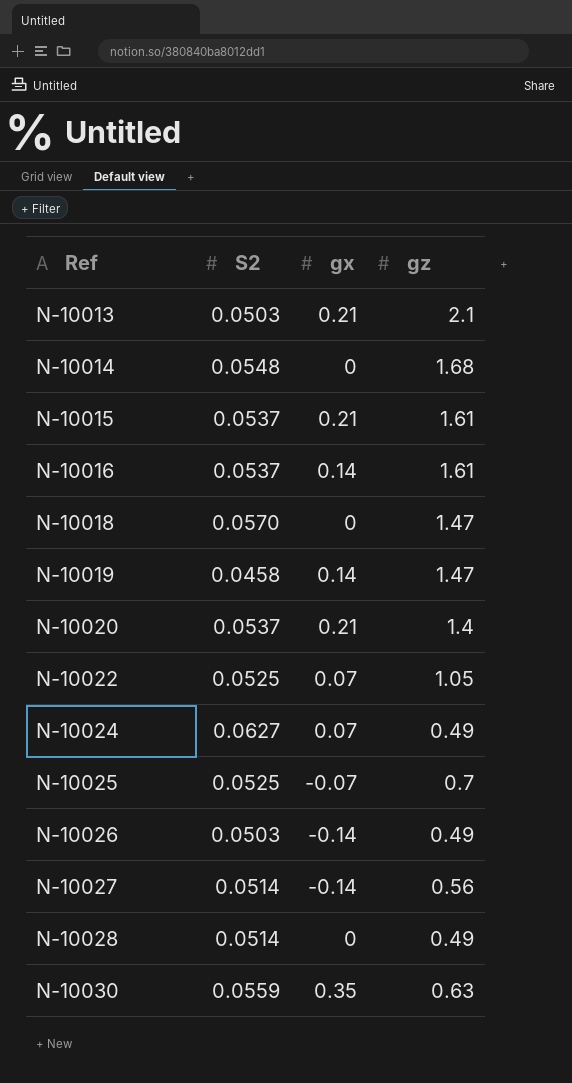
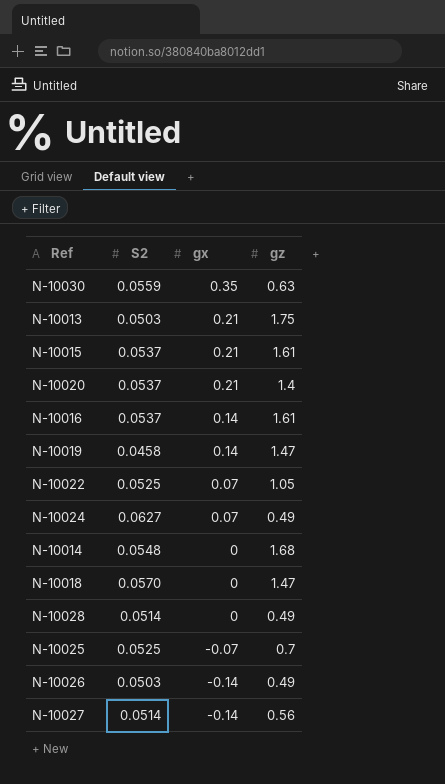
row order: Ref ascending -> gx descending
N-10013 | gz: 2.1 -> 1.75

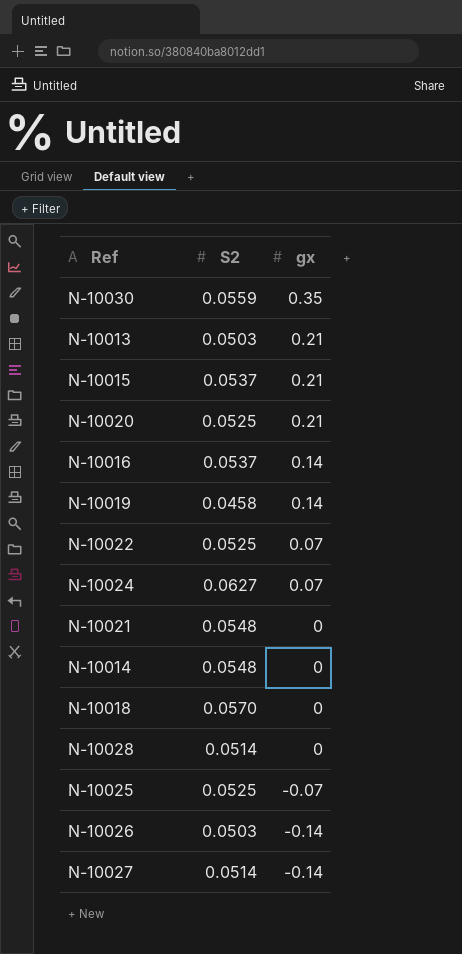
column gz | position: 4 -> none
N-10020 | S2: 0.0537 -> 0.0525
row N-10021: none -> 0.0548 | 0

